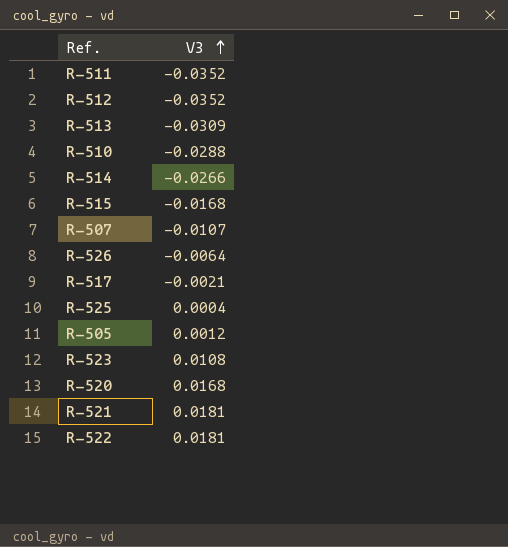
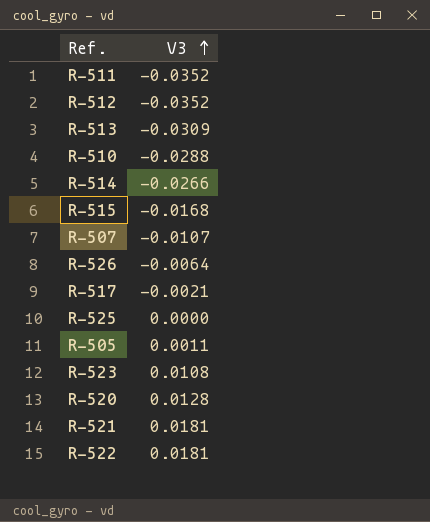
R-525 | V3: 0.0004 -> 0.0000
R-505 | V3: 0.0012 -> 0.0011
R-520 | V3: 0.0168 -> 0.0128

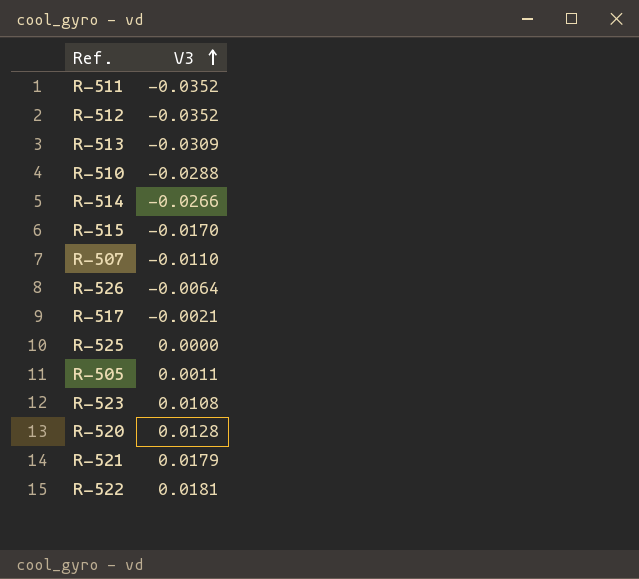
R-515 | V3: -0.0168 -> -0.0170
R-507 | V3: -0.0107 -> -0.0110
R-521 | V3: 0.0181 -> 0.0179

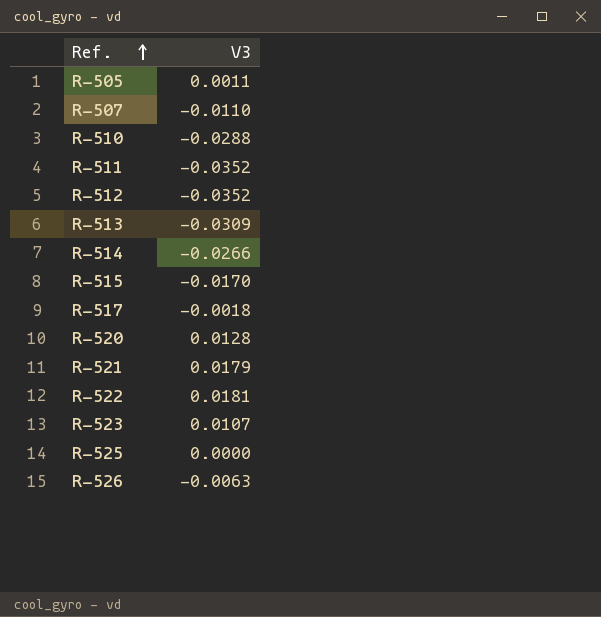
row order: V3 ascending -> Ref. ascending
R-517 | V3: -0.0021 -> -0.0018
R-523 | V3: 0.0108 -> 0.0107
R-526 | V3: -0.0064 -> -0.0063

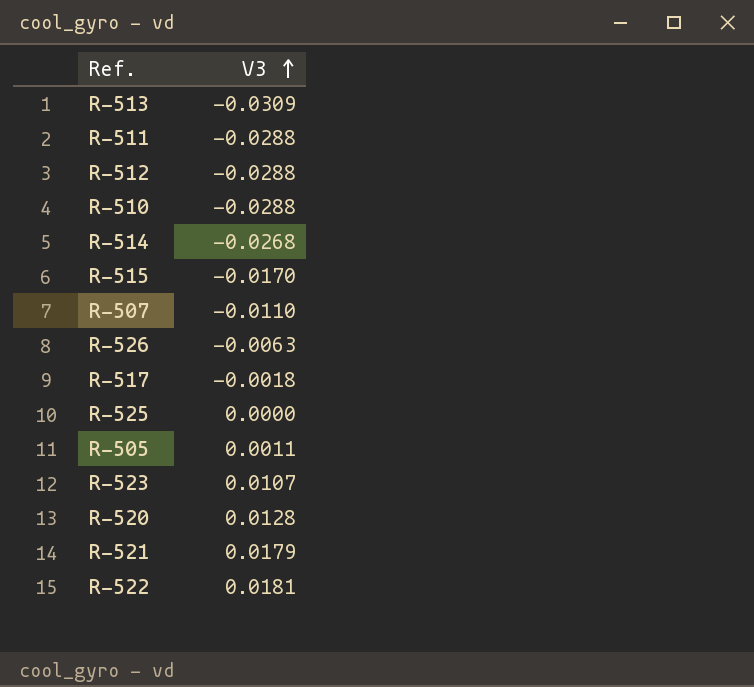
row order: Ref. ascending -> V3 ascending
R-511 | V3: -0.0352 -> -0.0288
R-512 | V3: -0.0352 -> -0.0288
R-514 | V3: -0.0266 -> -0.0268

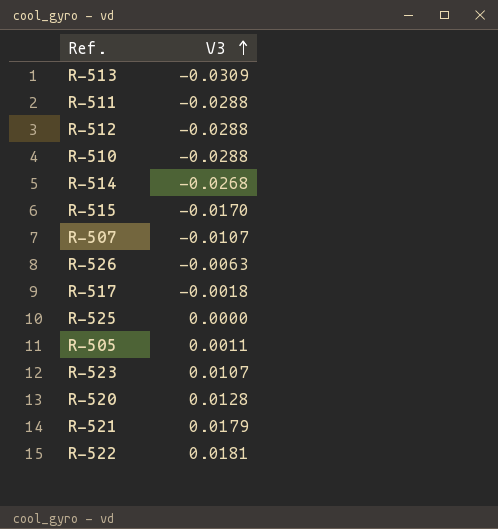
R-507 | V3: -0.0110 -> -0.0107

